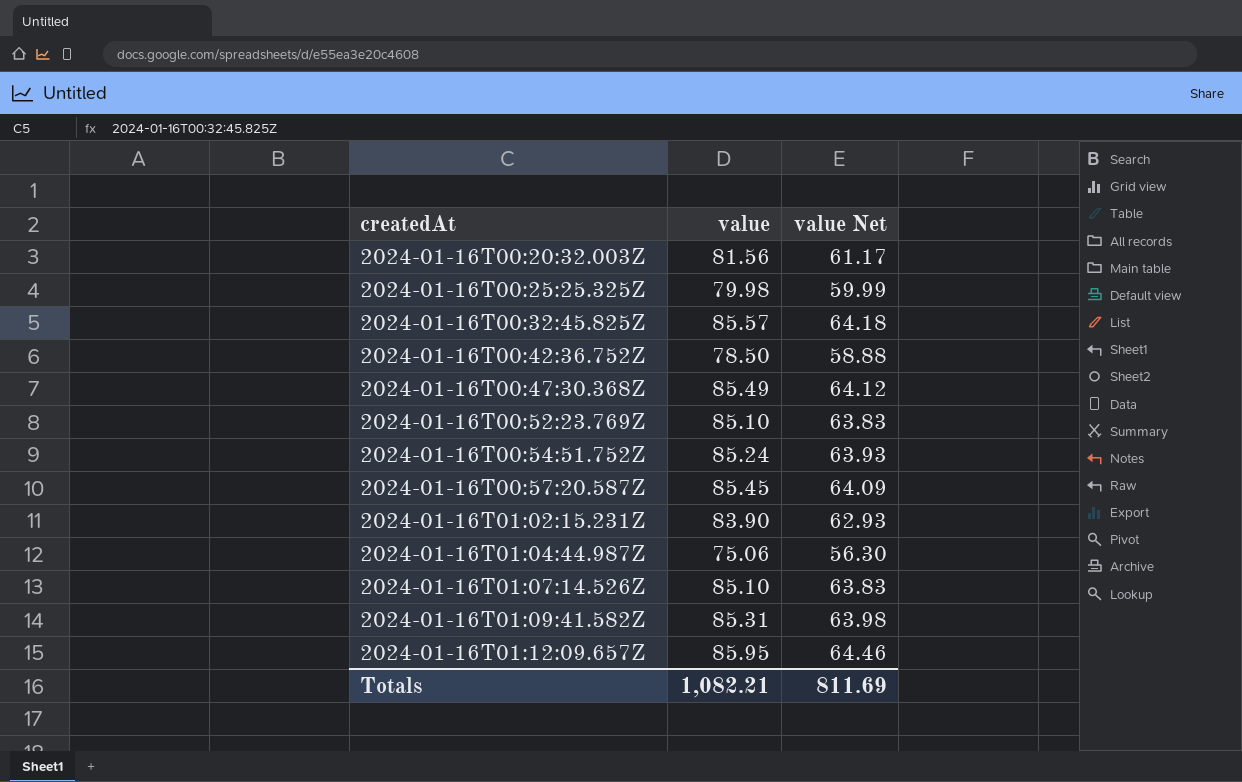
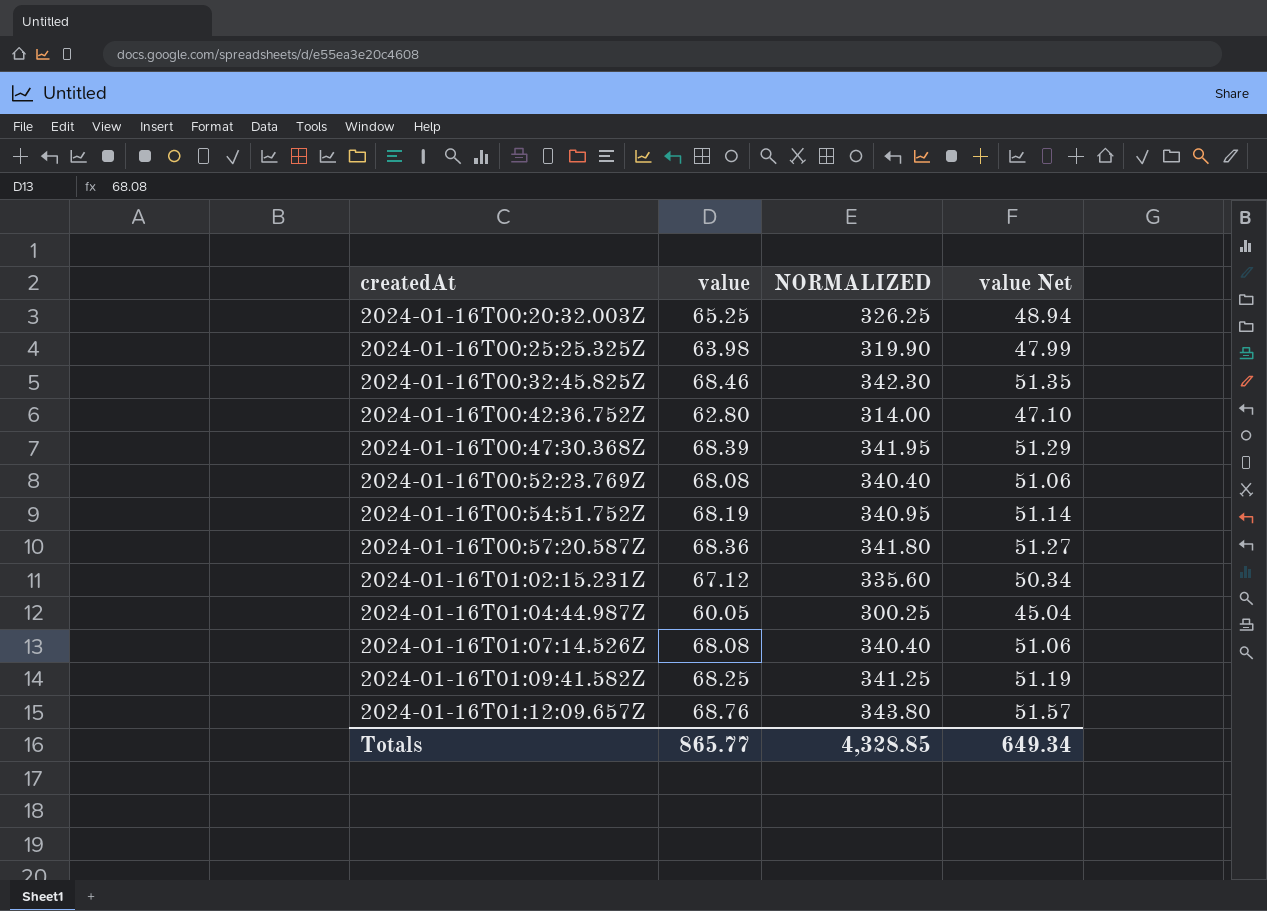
column NORMALIZED | formula: none -> [value] * 5
2024-01-16T00:20:32.003Z | value: 81.56 -> 65.25
2024-01-16T00:20:32.003Z | value Net: 61.17 -> 48.94
2024-01-16T00:25:25.325Z | value: 79.98 -> 63.98
2024-01-16T00:25:25.325Z | value Net: 59.99 -> 47.99
2024-01-16T00:32:45.825Z | value: 85.57 -> 68.46
2024-01-16T00:32:45.825Z | value Net: 64.18 -> 51.35
2024-01-16T00:42:36.752Z | value: 78.50 -> 62.80
2024-01-16T00:42:36.752Z | value Net: 58.88 -> 47.10
2024-01-16T00:47:30.368Z | value: 85.49 -> 68.39
2024-01-16T00:47:30.368Z | value Net: 64.12 -> 51.29
2024-01-16T00:52:23.769Z | value: 85.10 -> 68.08
2024-01-16T00:52:23.769Z | value Net: 63.83 -> 51.06
2024-01-16T00:54:51.752Z | value: 85.24 -> 68.19
2024-01-16T00:54:51.752Z | value Net: 63.93 -> 51.14
2024-01-16T00:57:20.587Z | value: 85.45 -> 68.36
2024-01-16T00:57:20.587Z | value Net: 64.09 -> 51.27
2024-01-16T01:02:15.231Z | value: 83.90 -> 67.12
2024-01-16T01:02:15.231Z | value Net: 62.93 -> 50.34
2024-01-16T01:04:44.987Z | value: 75.06 -> 60.05
2024-01-16T01:04:44.987Z | value Net: 56.30 -> 45.04
2024-01-16T01:07:14.526Z | value: 85.10 -> 68.08
2024-01-16T01:07:14.526Z | value Net: 63.83 -> 51.06
2024-01-16T01:09:41.582Z | value: 85.31 -> 68.25
2024-01-16T01:09:41.582Z | value Net: 63.98 -> 51.19
2024-01-16T01:12:09.657Z | value: 85.95 -> 68.76
2024-01-16T01:12:09.657Z | value Net: 64.46 -> 51.57
Totals | value: 1,082.21 -> 865.77
Totals | value Net: 811.69 -> 649.34

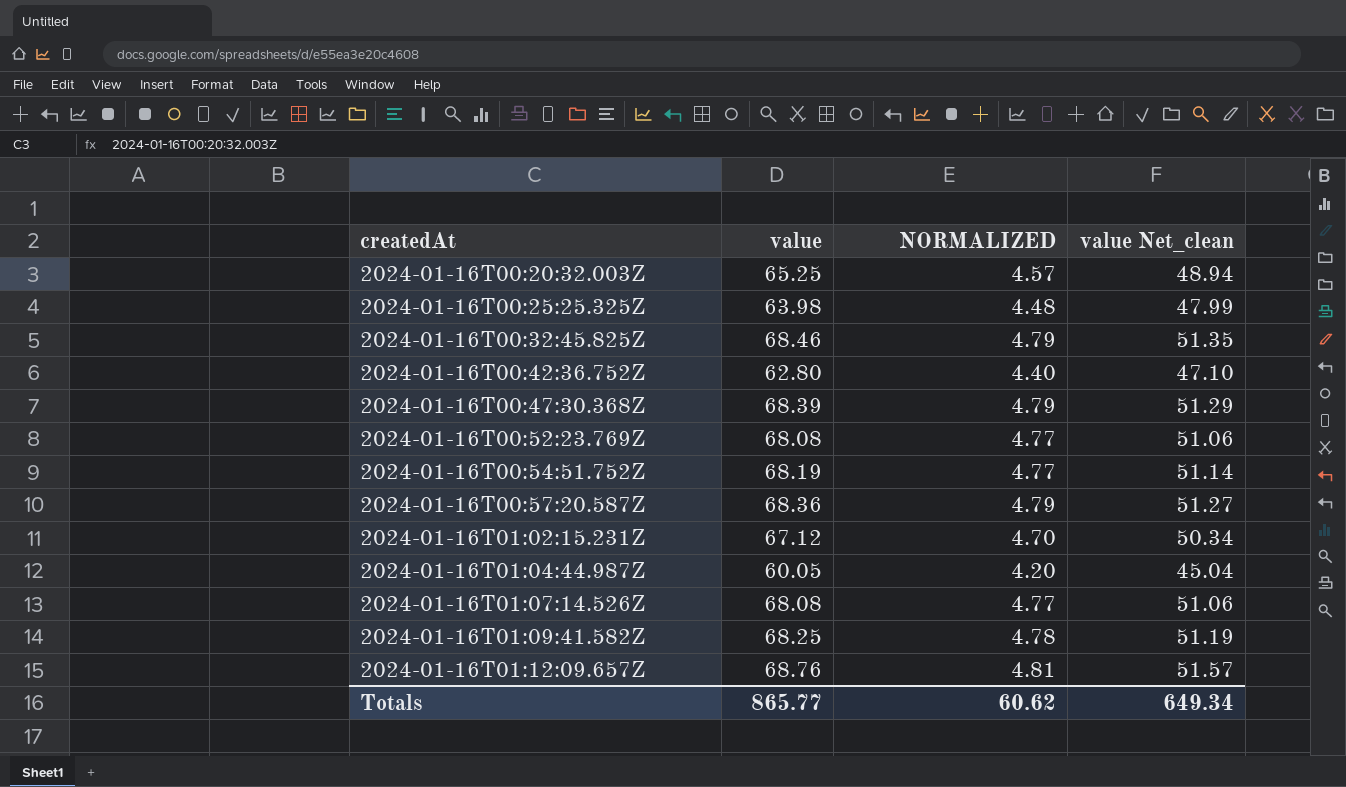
column NORMALIZED | formula: [value] * 5 -> [value] * 0.07
column name: value Net -> value Net_clean
Totals | NORMALIZED: 4,328.85 -> 60.62

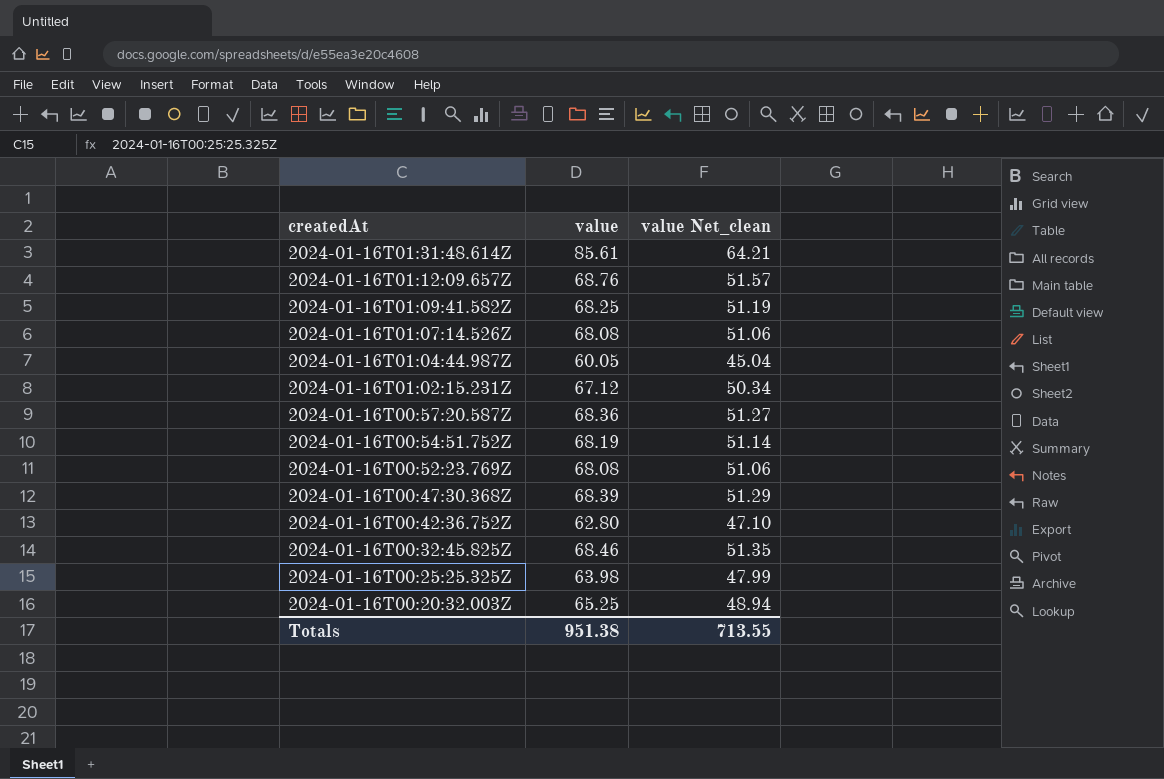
row order: createdAt ascending -> createdAt descending
column NORMALIZED | formula: [value] * 0.07 -> none
row 2024-01-16T01:31:48.614Z: none -> 85.61 | 64.21
Totals | value: 865.77 -> 951.38
Totals | value Net_clean: 649.34 -> 713.55

